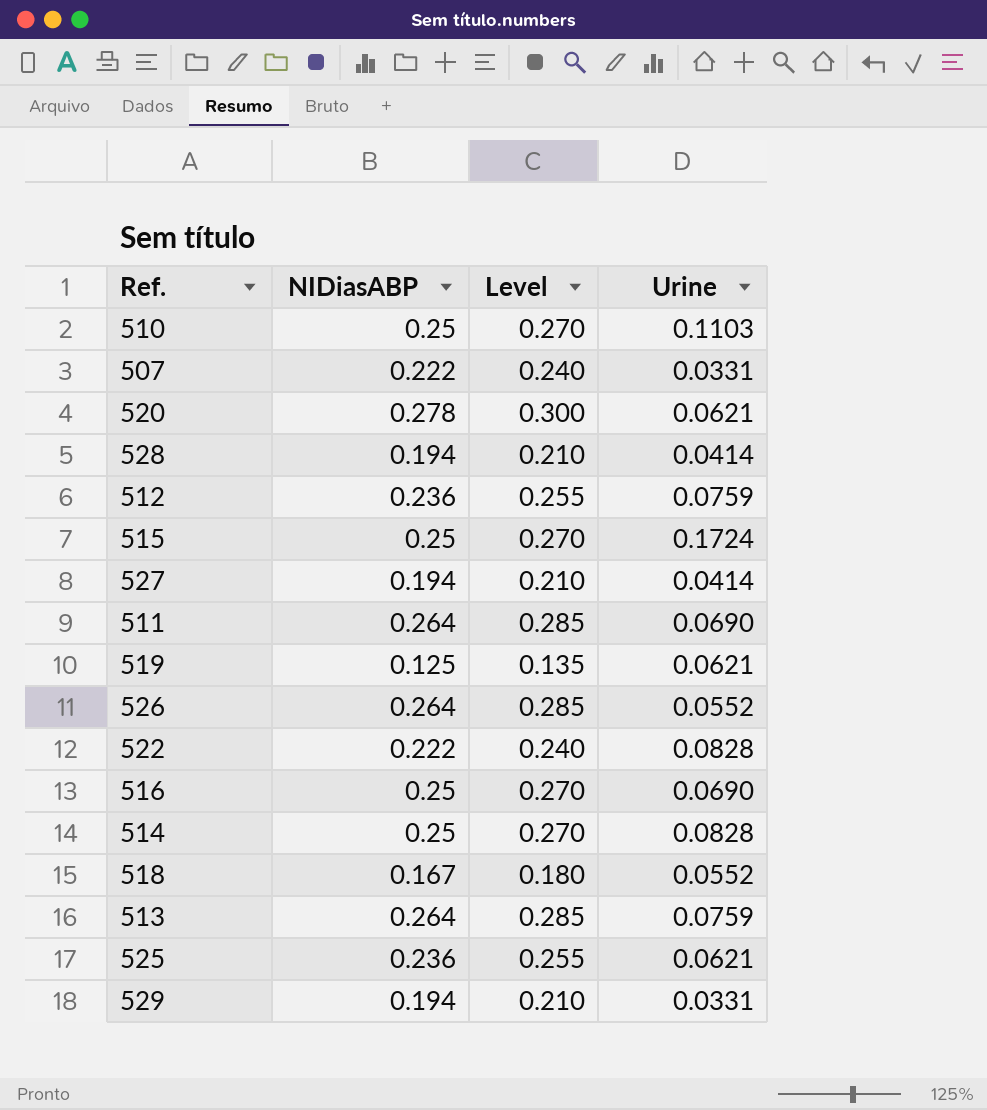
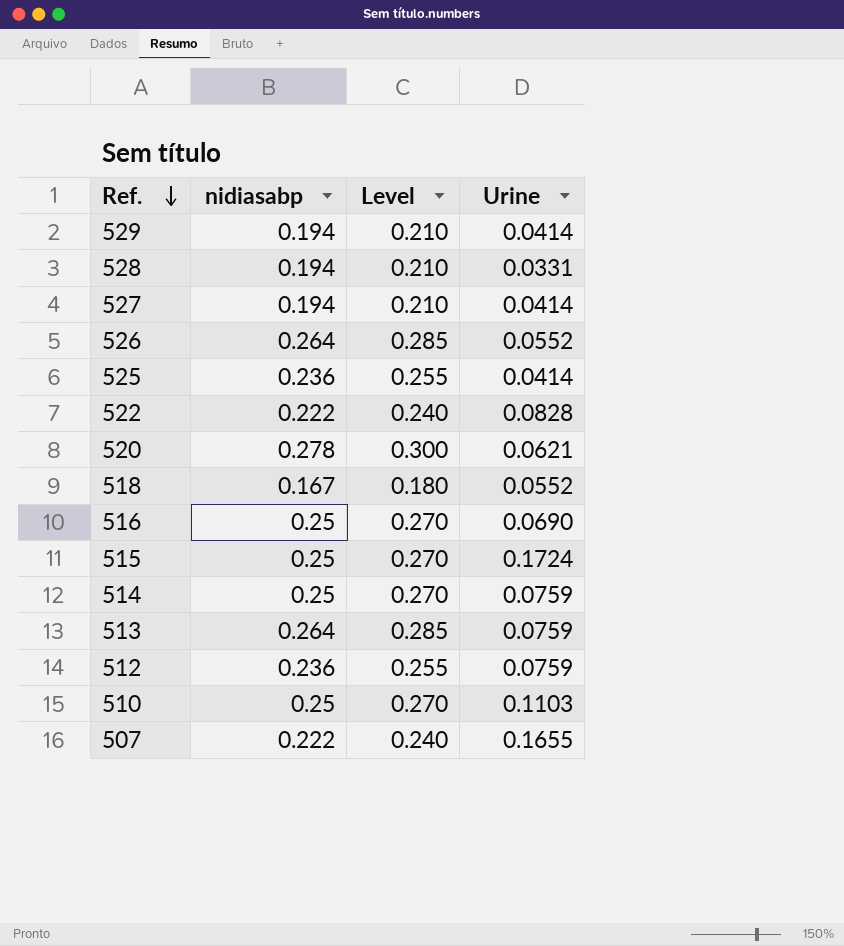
row order: none -> Ref. descending
column name: NIDiasABP -> nidiasabp
row 511: 0.264 | 0.285 | 0.0690 -> none
row 519: 0.125 | 0.135 | 0.0621 -> none
529 | Urine: 0.0331 -> 0.0414
528 | Urine: 0.0414 -> 0.0331
525 | Urine: 0.0621 -> 0.0414
514 | Urine: 0.0828 -> 0.0759
507 | Urine: 0.0331 -> 0.1655

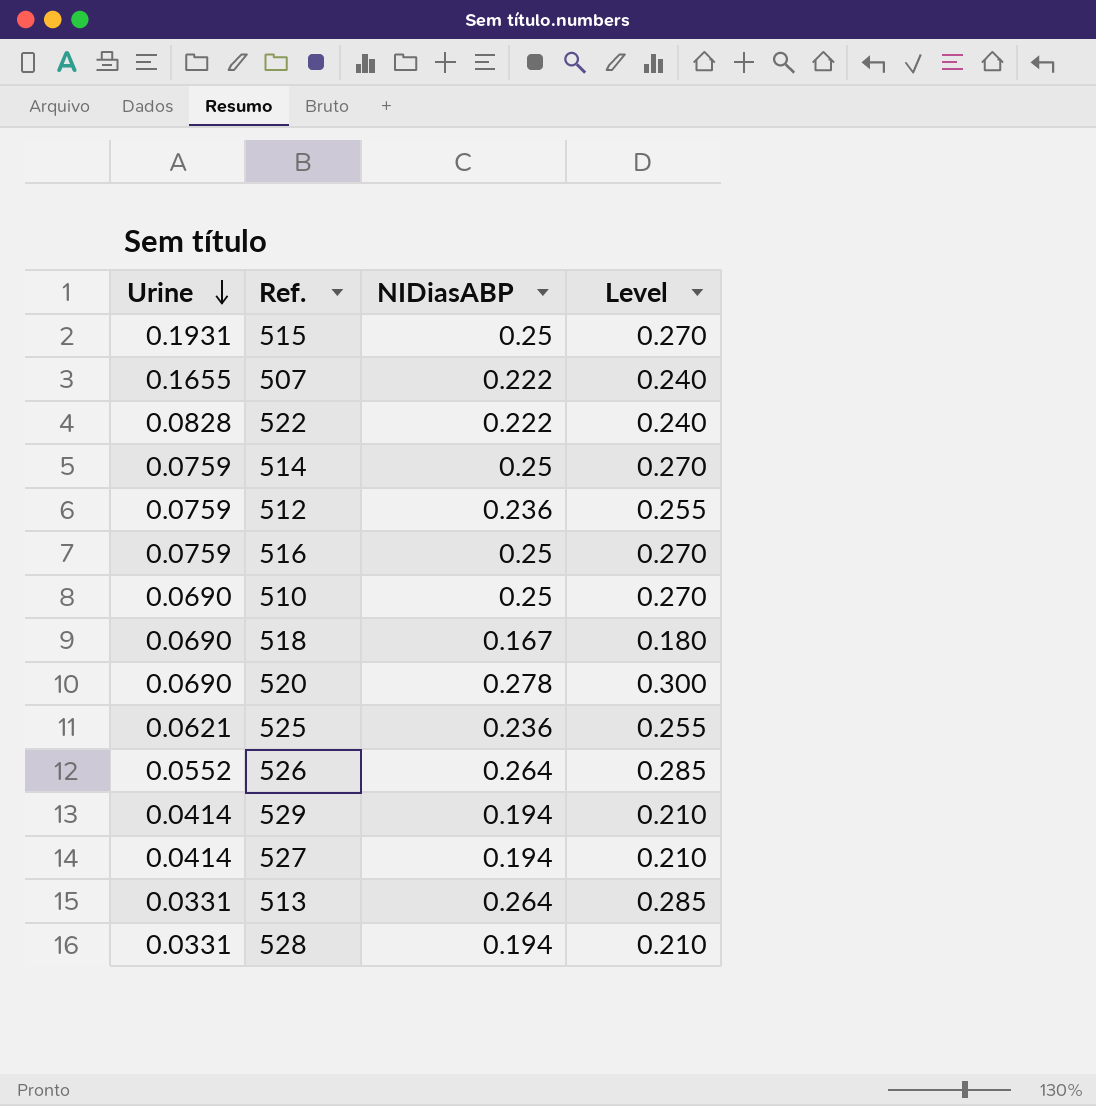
row order: Ref. descending -> Urine descending
column Urine | position: 4 -> 1
column name: nidiasabp -> NIDiasABP
515 | Urine: 0.1724 -> 0.1931
516 | Urine: 0.0690 -> 0.0759
510 | Urine: 0.1103 -> 0.0690
518 | Urine: 0.0552 -> 0.0690
520 | Urine: 0.0621 -> 0.0690
525 | Urine: 0.0414 -> 0.0621
513 | Urine: 0.0759 -> 0.0331

